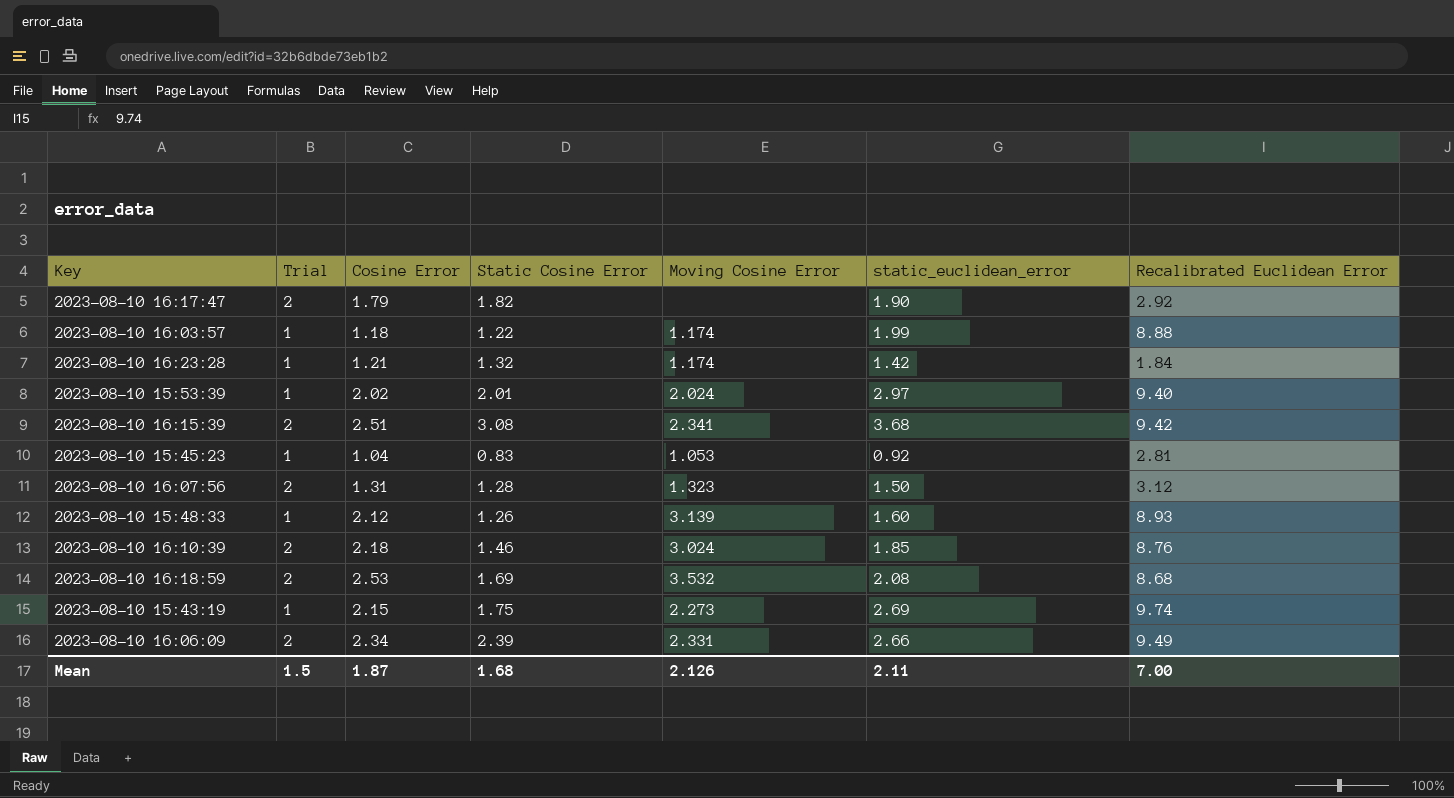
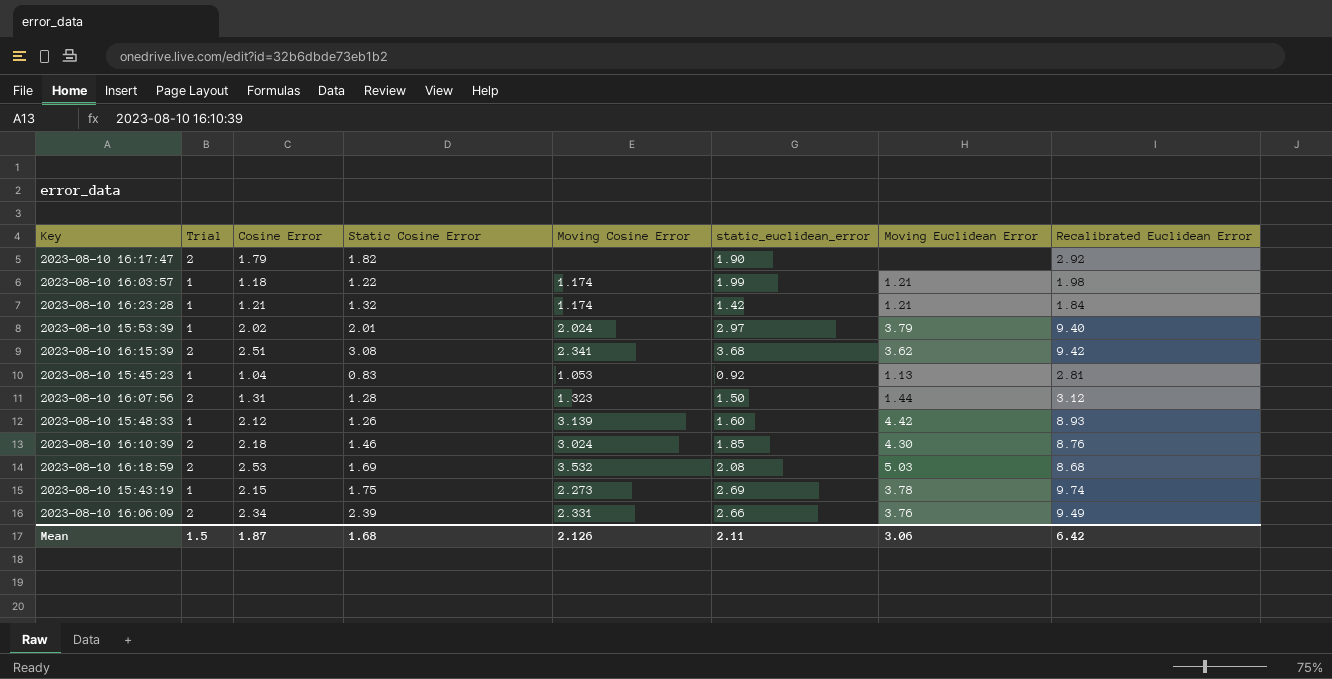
column Moving Euclidean Error | position: none -> 7
2023-08-10 16:03:57 | Recalibrated Euclidean Error: 8.88 -> 1.98
Mean | Recalibrated Euclidean Error: 7.00 -> 6.42

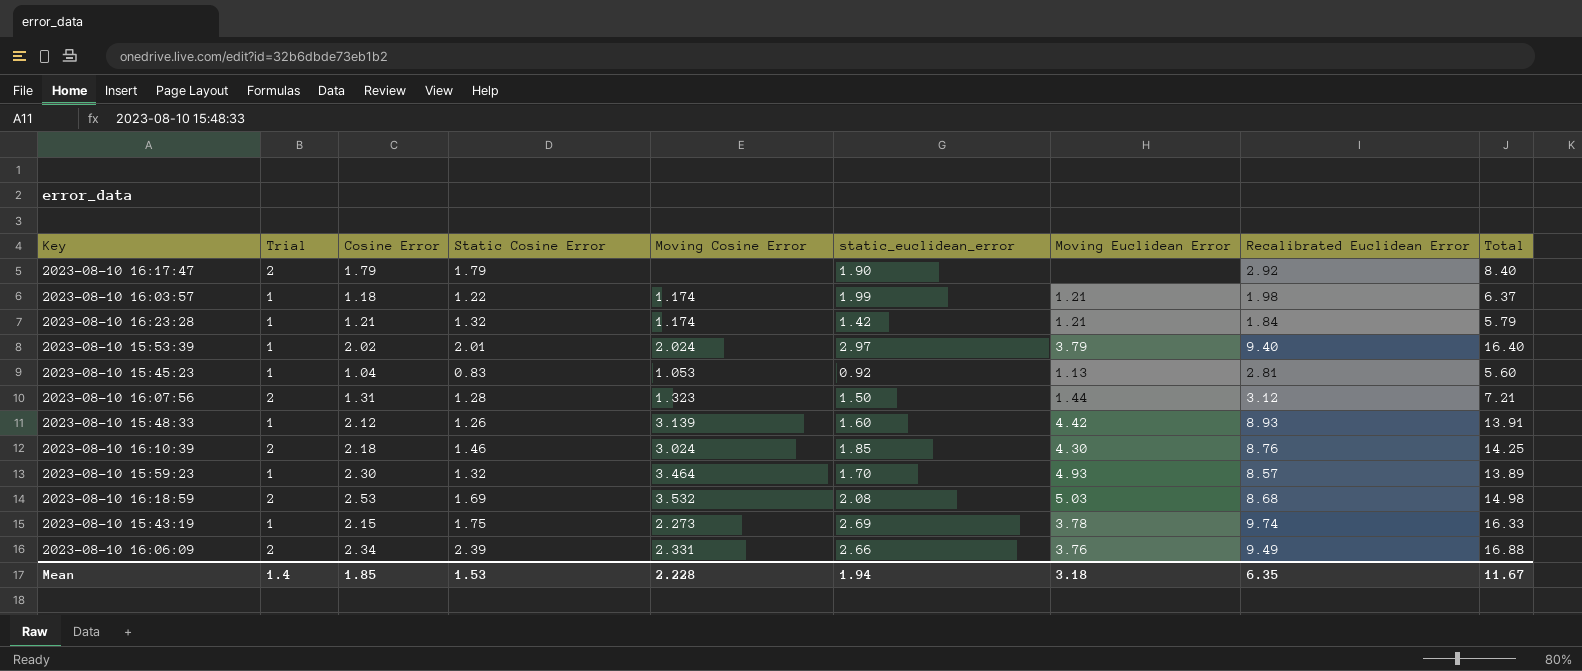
column Total | formula: none -> [Cosine Error] + [Static Cosine Error] + [static_euclidean_error] + [Recalibrated Euclidean Error]
row 2023-08-10 16:15:39: 2 | 2.51 | 3.08 | 2.341 | 3.68 | 3.62 | 9.42 -> none
2023-08-10 16:17:47 | Static Cosine Error: 1.82 -> 1.79
row 2023-08-10 15:59:23: none -> 1 | 2.30 | 1.32 | 3.464 | 1.70 | 4.93 | 8.57 | 13.89
Mean | Trial: 1.5 -> 1.4
Mean | Cosine Error: 1.87 -> 1.85
Mean | Static Cosine Error: 1.68 -> 1.53
Mean | Moving Cosine Error: 2.126 -> 2.228
Mean | static_euclidean_error: 2.11 -> 1.94
Mean | Moving Euclidean Error: 3.06 -> 3.18
Mean | Recalibrated Euclidean Error: 6.42 -> 6.35

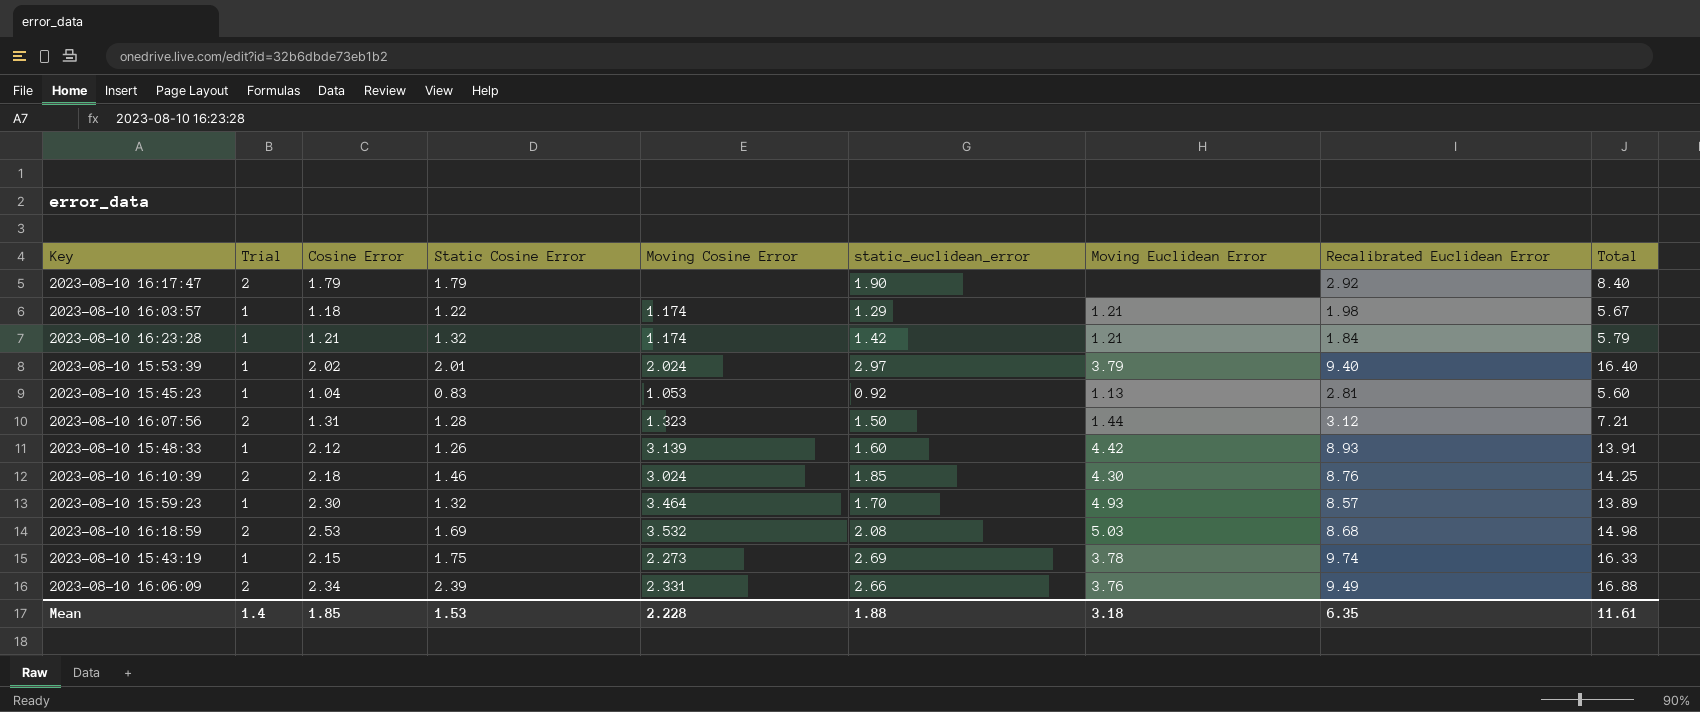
2023-08-10 16:03:57 | static_euclidean_error: 1.99 -> 1.29
2023-08-10 16:03:57 | Total: 6.37 -> 5.67
Mean | static_euclidean_error: 1.94 -> 1.88
Mean | Total: 11.67 -> 11.61

